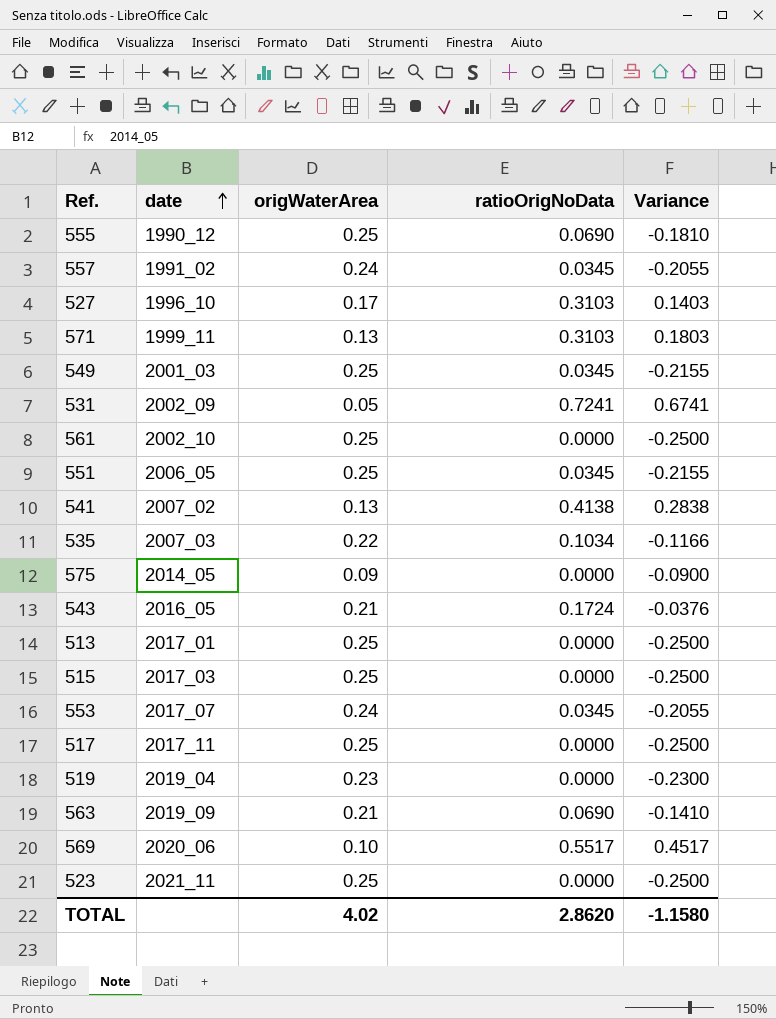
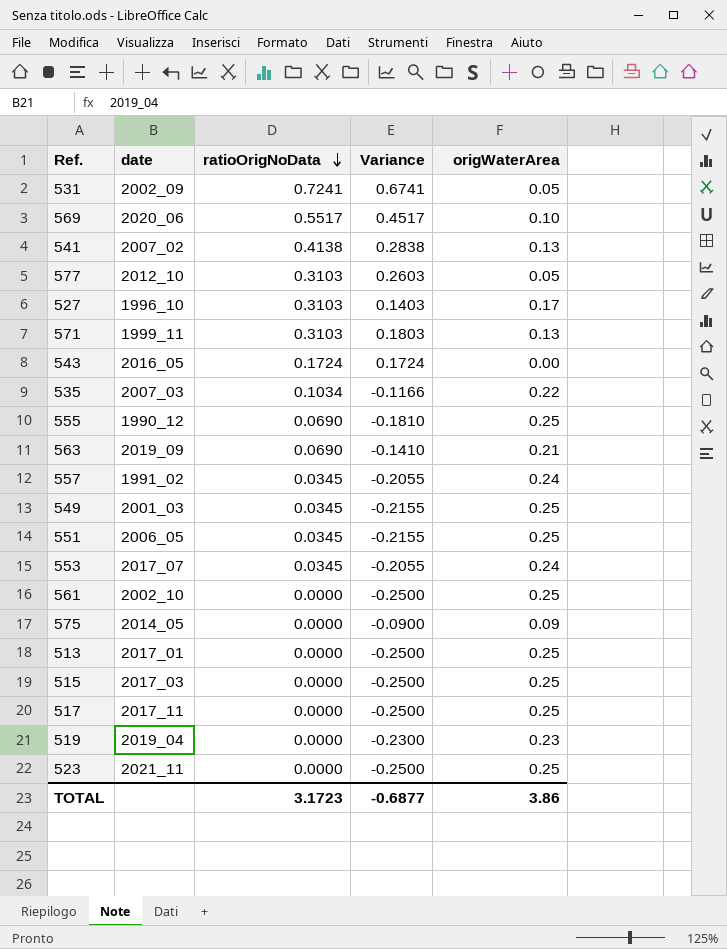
row order: date ascending -> ratioOrigNoData descending
column origWaterArea | position: 3 -> 5
row 577: none -> 2012_10 | 0.3103 | 0.2603 | 0.05
543 | Variance: -0.0376 -> 0.1724
543 | origWaterArea: 0.21 -> 0.00
TOTAL | ratioOrigNoData: 2.8620 -> 3.1723
TOTAL | Variance: -1.1580 -> -0.6877
TOTAL | origWaterArea: 4.02 -> 3.86

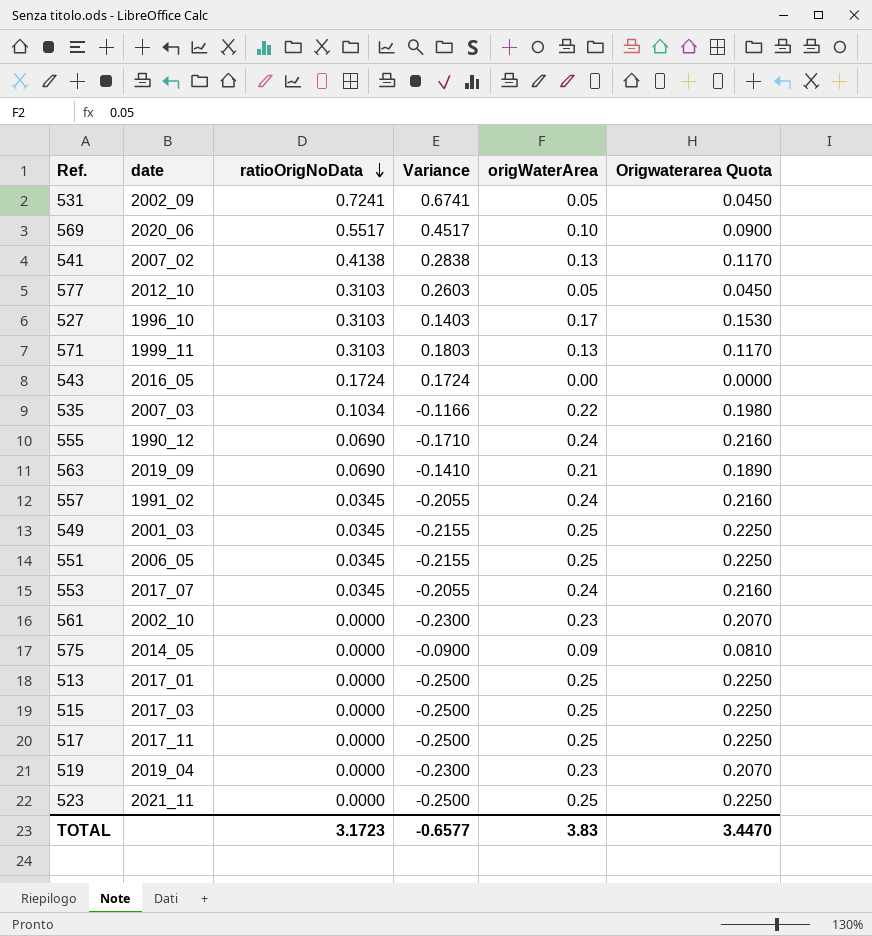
column Origwaterarea Quota | formula: none -> [origWaterArea] * 0.9
555 | Variance: -0.1810 -> -0.1710
555 | origWaterArea: 0.25 -> 0.24
561 | Variance: -0.2500 -> -0.2300
561 | origWaterArea: 0.25 -> 0.23
TOTAL | Variance: -0.6877 -> -0.6577
TOTAL | origWaterArea: 3.86 -> 3.83

